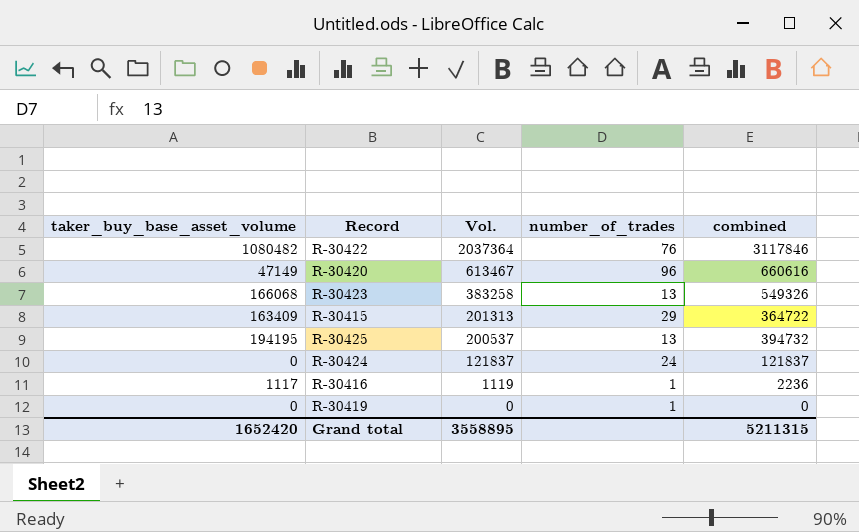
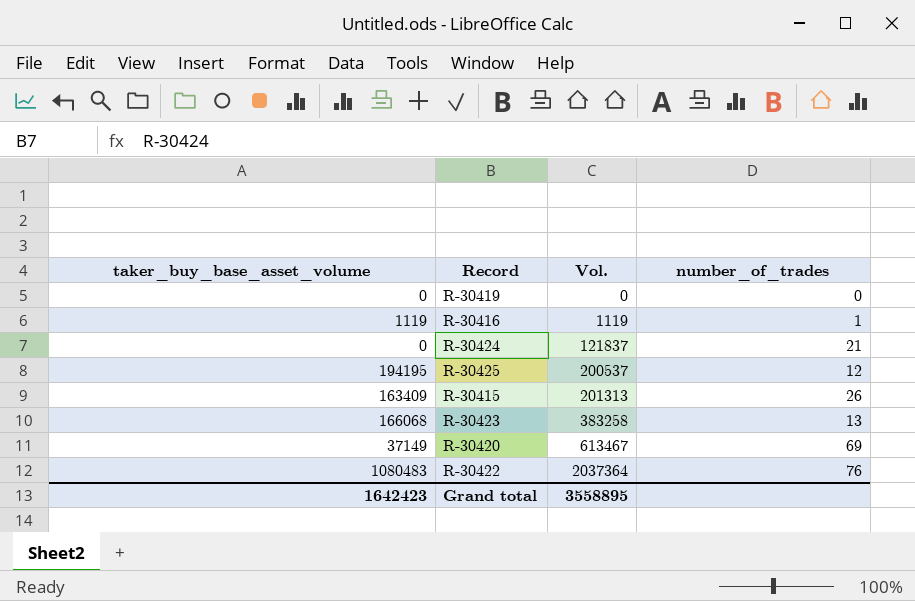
row order: Vol. descending -> Vol. ascending
column combined | formula: [taker_buy_base_asset_volume] + [Vol.] -> none
R-30419 | number_of_trades: 1 -> 0
R-30416 | taker_buy_base_asset_volume: 1117 -> 1119
R-30424 | number_of_trades: 24 -> 21
R-30425 | number_of_trades: 13 -> 12
R-30415 | number_of_trades: 29 -> 26
R-30420 | taker_buy_base_asset_volume: 47149 -> 37149
R-30420 | number_of_trades: 96 -> 69
R-30422 | taker_buy_base_asset_volume: 1080482 -> 1080483
Grand total | taker_buy_base_asset_volume: 1652420 -> 1642423

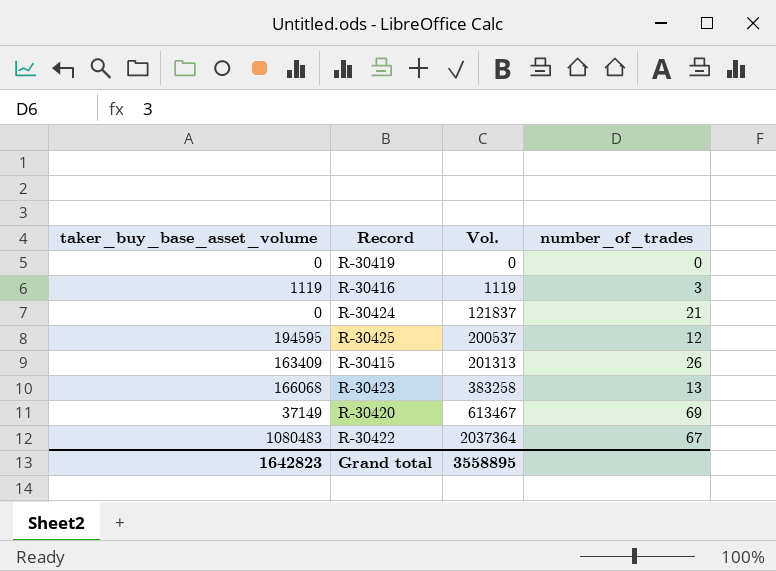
R-30416 | number_of_trades: 1 -> 3
R-30425 | taker_buy_base_asset_volume: 194195 -> 194595
R-30422 | number_of_trades: 76 -> 67
Grand total | taker_buy_base_asset_volume: 1642423 -> 1642823

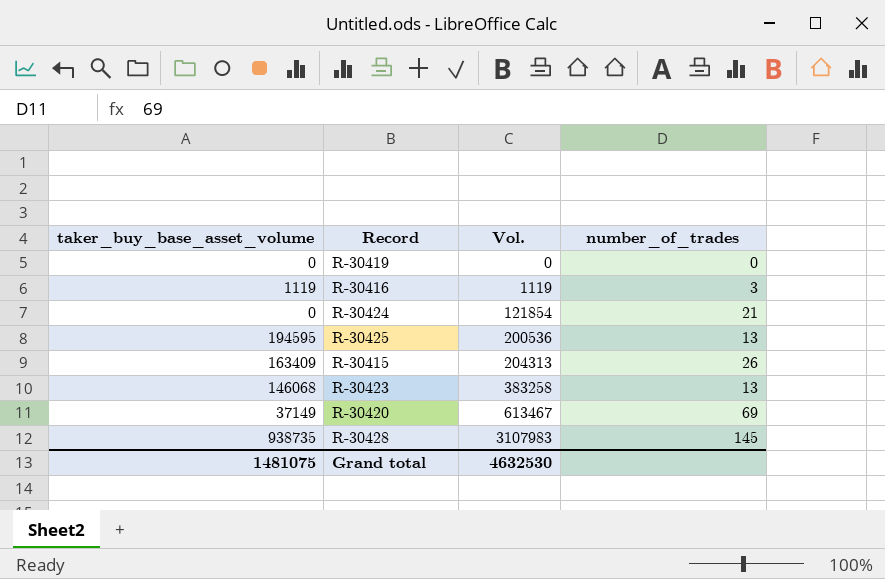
row R-30422: 1080483 | 2037364 | 67 -> none
R-30424 | Vol.: 121837 -> 121854
R-30425 | Vol.: 200537 -> 200536
R-30425 | number_of_trades: 12 -> 13
R-30415 | Vol.: 201313 -> 204313
R-30423 | taker_buy_base_asset_volume: 166068 -> 146068
row R-30428: none -> 938735 | 3107983 | 145
Grand total | taker_buy_base_asset_volume: 1642823 -> 1481075
Grand total | Vol.: 3558895 -> 4632530

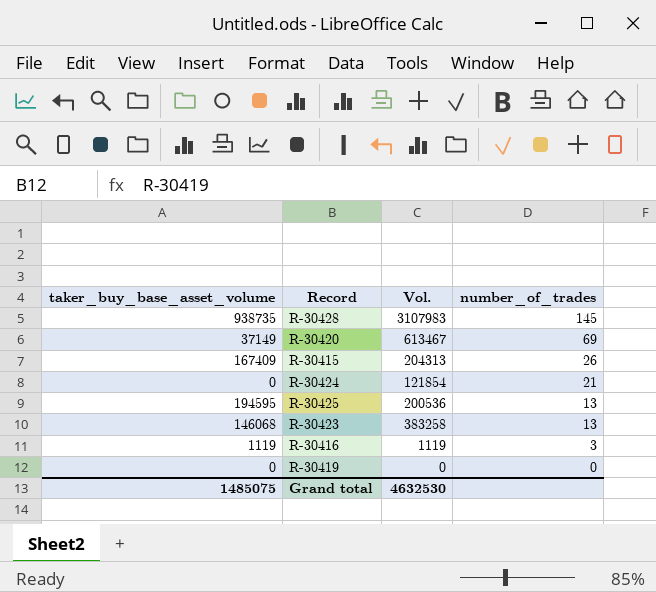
row order: Vol. ascending -> number_of_trades descending
R-30415 | taker_buy_base_asset_volume: 163409 -> 167409
Grand total | taker_buy_base_asset_volume: 1481075 -> 1485075

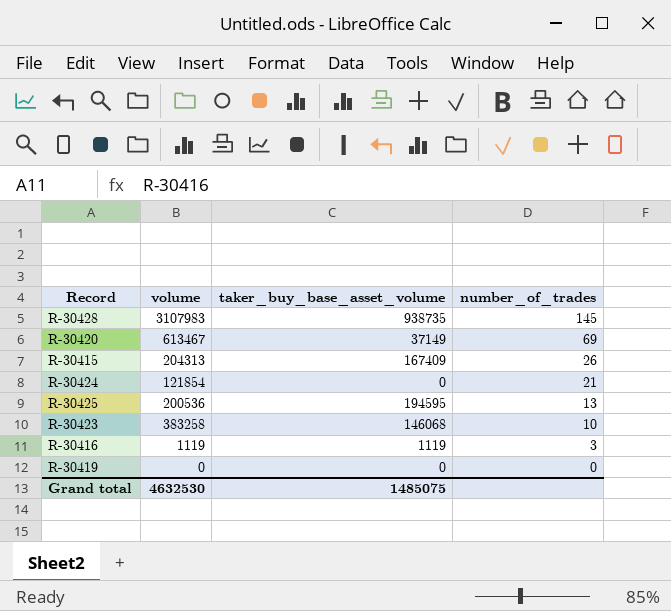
column name: Vol. -> volume
column taker_buy_base_asset_volume | position: 1 -> 3
R-30423 | number_of_trades: 13 -> 10

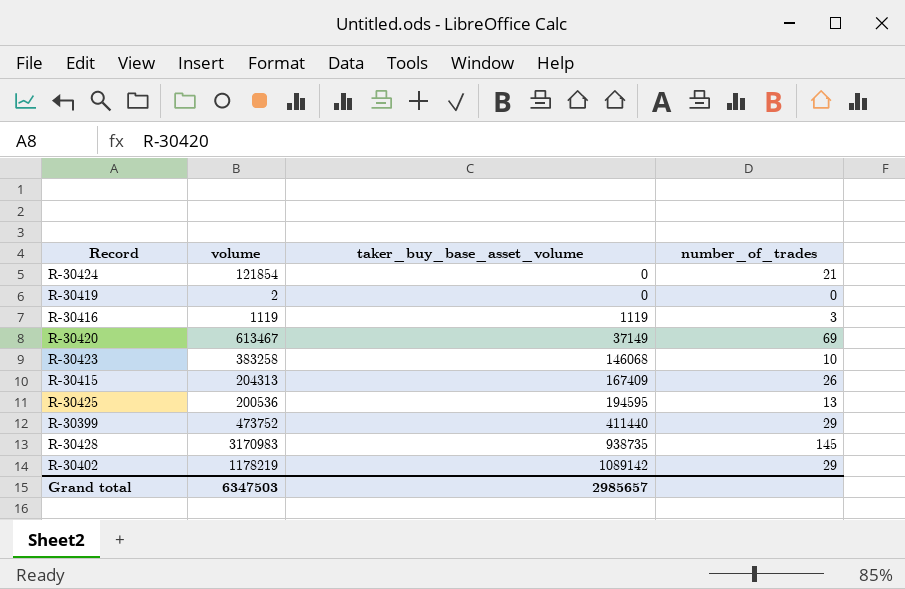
row order: number_of_trades descending -> taker_buy_base_asset_volume ascending
R-30419 | volume: 0 -> 2
row R-30399: none -> 473752 | 411440 | 29
R-30428 | volume: 3107983 -> 3170983
row R-30402: none -> 1178219 | 1089142 | 29
Grand total | volume: 4632530 -> 6347503
Grand total | taker_buy_base_asset_volume: 1485075 -> 2985657

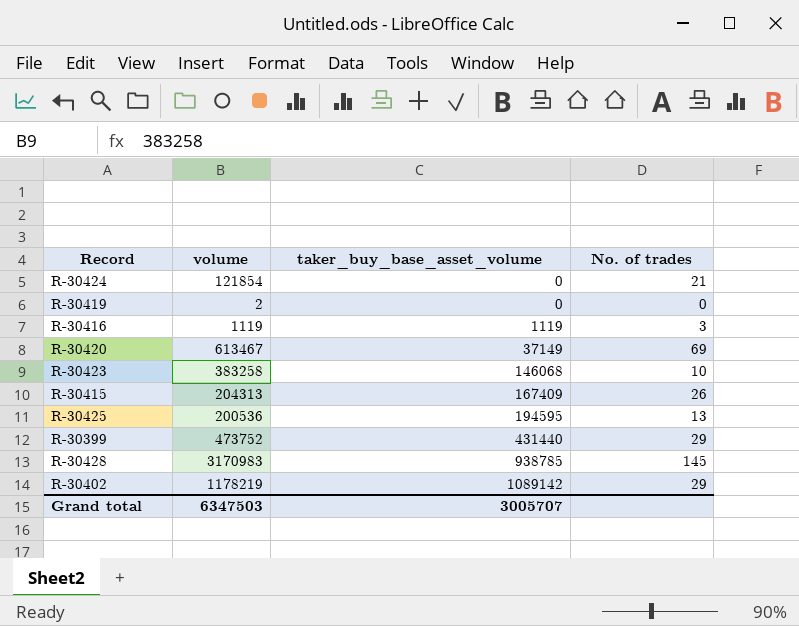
column name: number_of_trades -> No. of trades
R-30399 | taker_buy_base_asset_volume: 411440 -> 431440
R-30428 | taker_buy_base_asset_volume: 938735 -> 938785
Grand total | taker_buy_base_asset_volume: 2985657 -> 3005707

